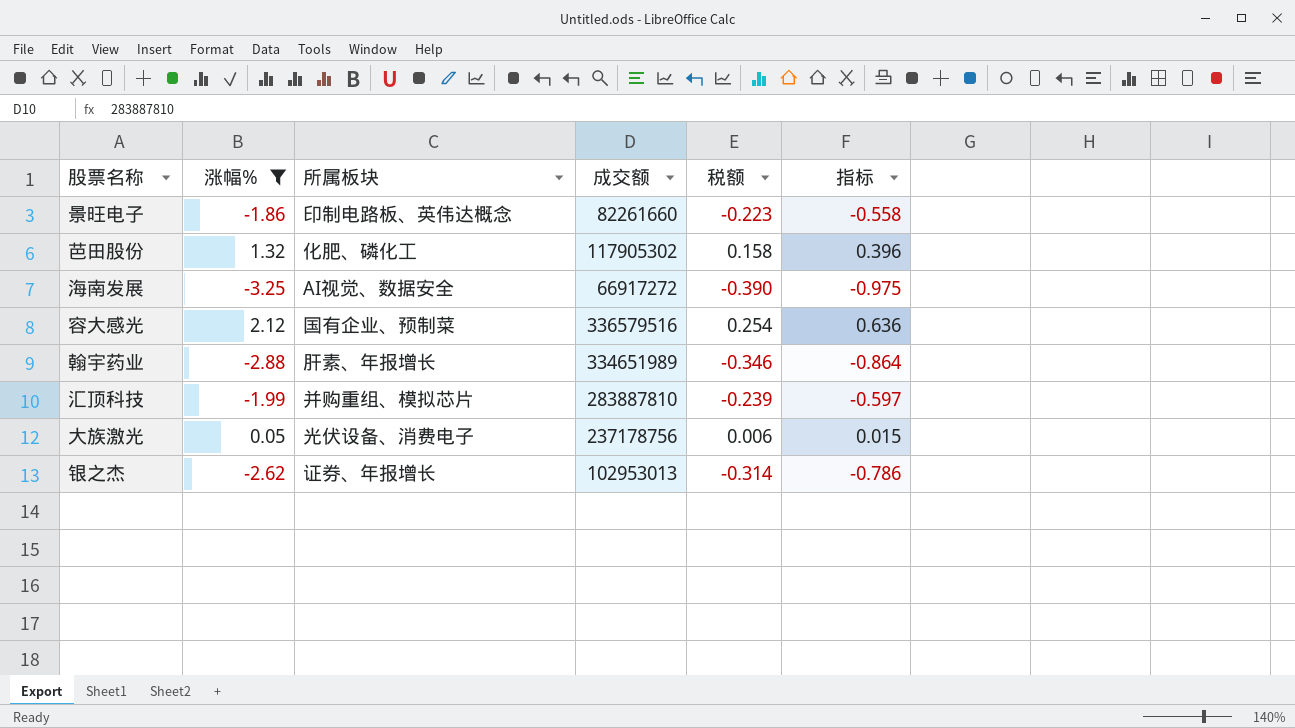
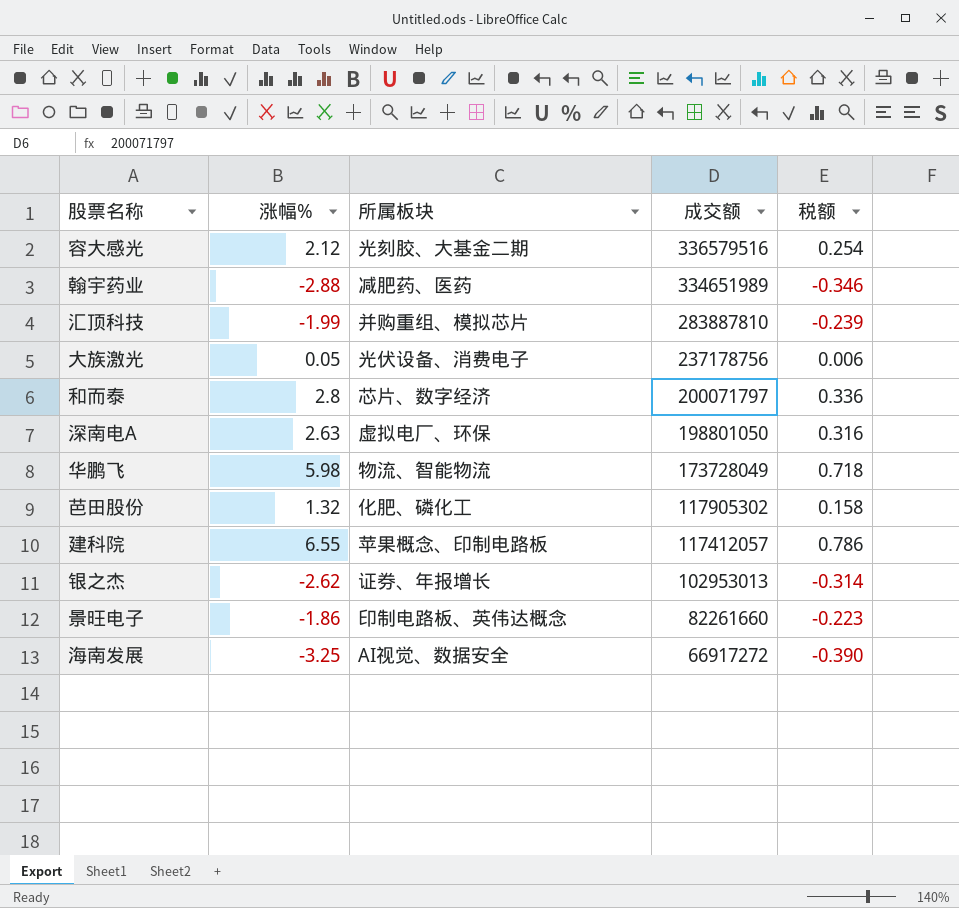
filter: 涨幅% <= 2.12 -> none
row order: none -> 成交额 descending
column 指标 | formula: [涨幅%] * 0.3 -> none
容大感光 | 所属板块: 国有企业、预制菜 -> 光刻胶、大基金二期
翰宇药业 | 所属板块: 肝素、年报增长 -> 减肥药、医药

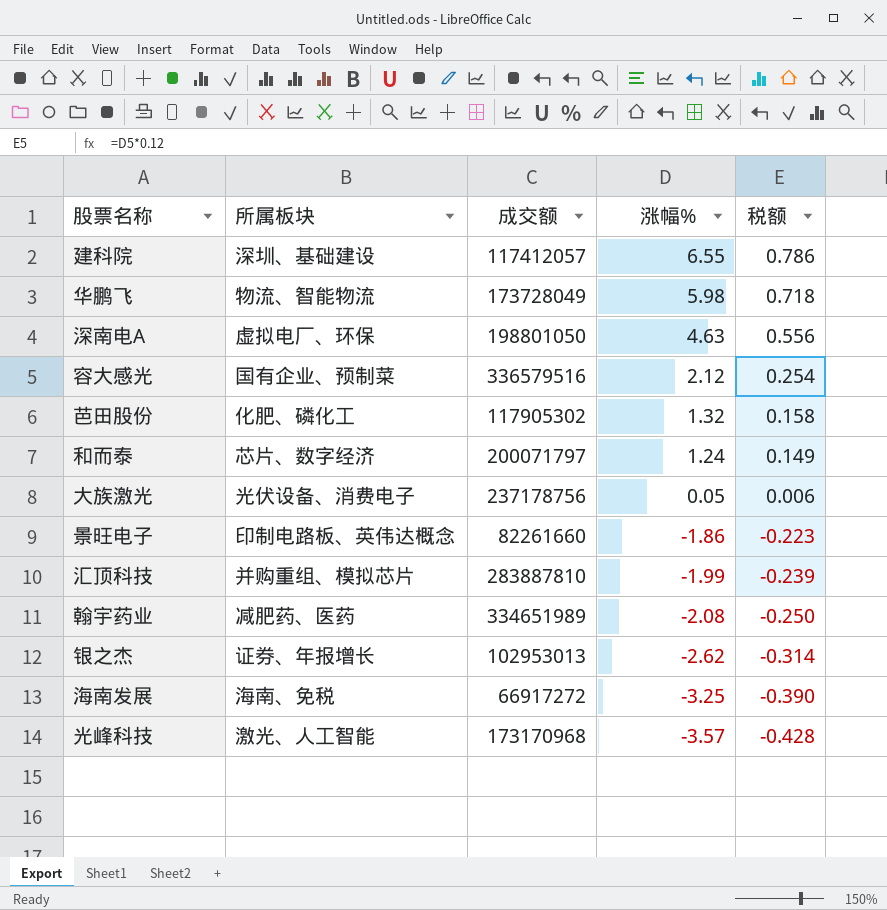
row order: 成交额 descending -> 涨幅% descending
column 涨幅% | position: 2 -> 4
建科院 | 所属板块: 苹果概念、印制电路板 -> 深圳、基础建设
深南电A | 涨幅%: 2.63 -> 4.63
深南电A | 税额: 0.316 -> 0.556
容大感光 | 所属板块: 光刻胶、大基金二期 -> 国有企业、预制菜
和而泰 | 涨幅%: 2.8 -> 1.24
和而泰 | 税额: 0.336 -> 0.149
翰宇药业 | 涨幅%: -2.88 -> -2.08
翰宇药业 | 税额: -0.346 -> -0.250
海南发展 | 所属板块: AI视觉、数据安全 -> 海南、免税
row 光峰科技: none -> 激光、人工智能 | 173170968 | -3.57 | -0.428

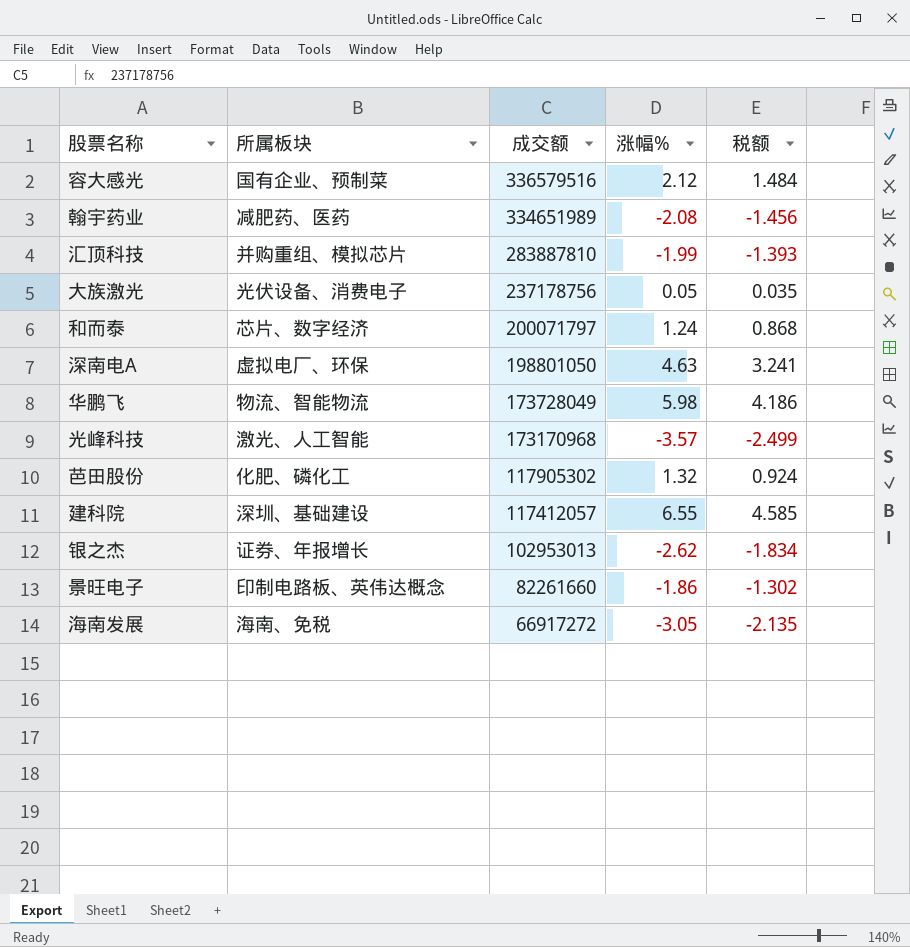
row order: 涨幅% descending -> 成交额 descending
column 税额 | formula: [涨幅%] * 0.12 -> [涨幅%] * 0.7
海南发展 | 涨幅%: -3.25 -> -3.05

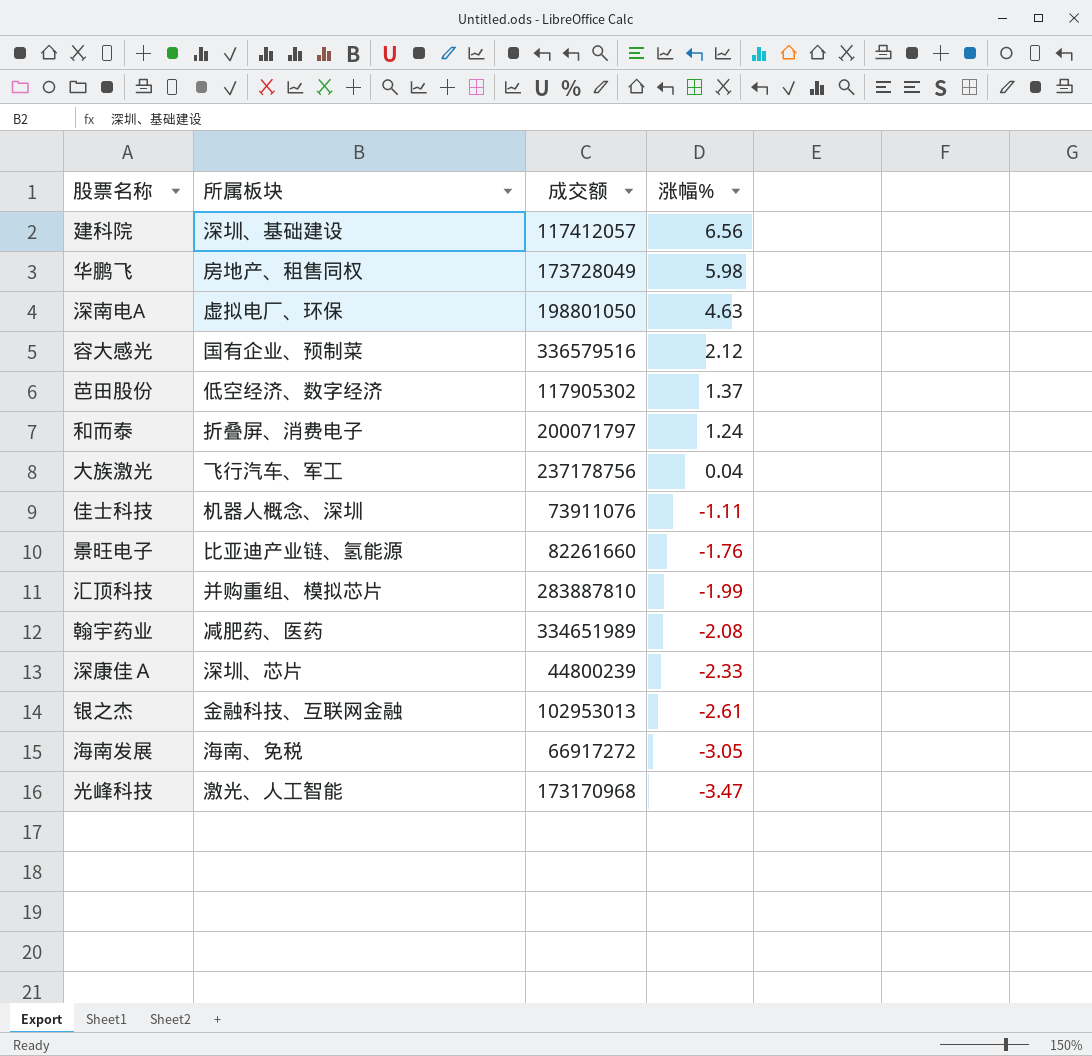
row order: 成交额 descending -> 涨幅% descending
column 税额 | formula: [涨幅%] * 0.7 -> none
建科院 | 涨幅%: 6.55 -> 6.56
华鹏飞 | 所属板块: 物流、智能物流 -> 房地产、租售同权
芭田股份 | 所属板块: 化肥、磷化工 -> 低空经济、数字经济
芭田股份 | 涨幅%: 1.32 -> 1.37
和而泰 | 所属板块: 芯片、数字经济 -> 折叠屏、消费电子
大族激光 | 所属板块: 光伏设备、消费电子 -> 飞行汽车、军工
大族激光 | 涨幅%: 0.05 -> 0.04
row 佳士科技: none -> 机器人概念、深圳 | 73911076 | -1.11
景旺电子 | 所属板块: 印制电路板、英伟达概念 -> 比亚迪产业链、氢能源
景旺电子 | 涨幅%: -1.86 -> -1.76
row 深康佳Ａ: none -> 深圳、芯片 | 44800239 | -2.33
银之杰 | 所属板块: 证券、年报增长 -> 金融科技、互联网金融
银之杰 | 涨幅%: -2.62 -> -2.61
光峰科技 | 涨幅%: -3.57 -> -3.47

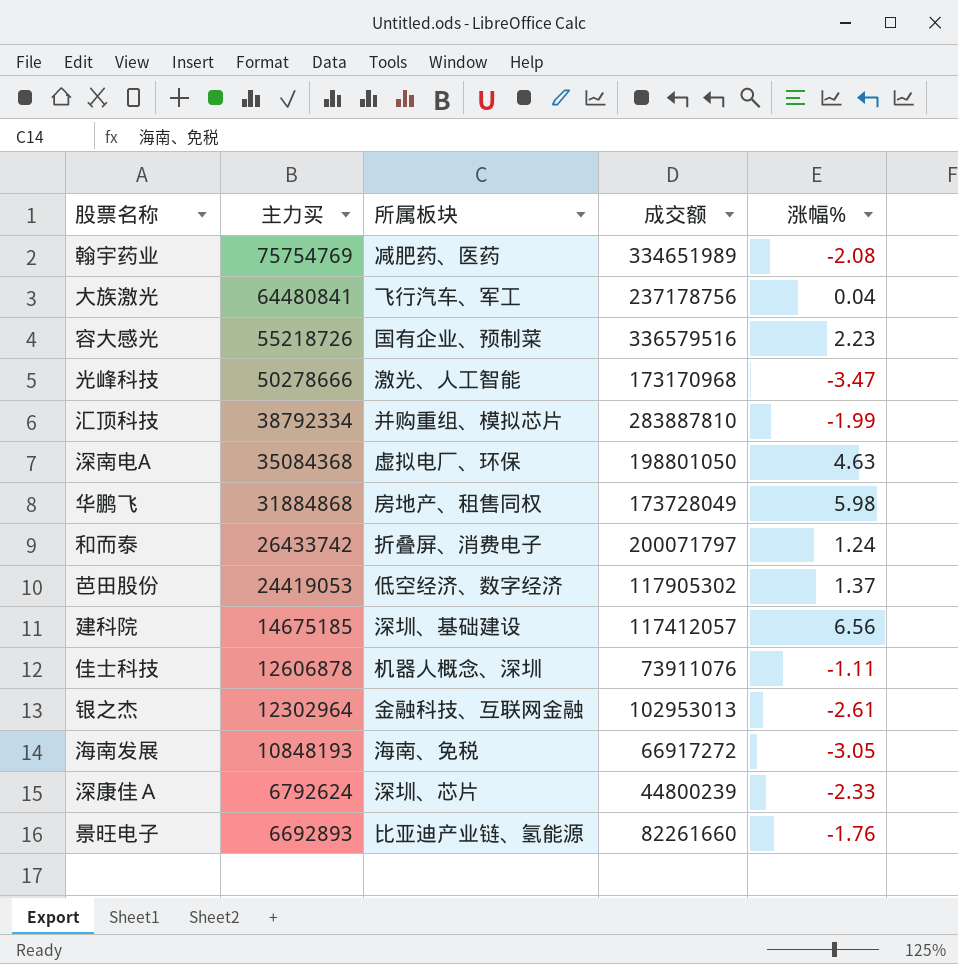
row order: 涨幅% descending -> 主力买 descending
column 主力买 | position: none -> 2
容大感光 | 涨幅%: 2.12 -> 2.23

